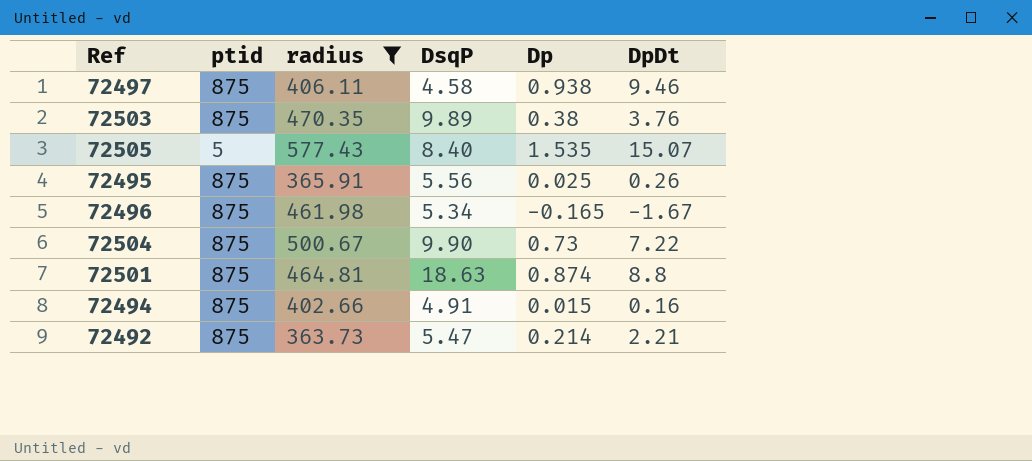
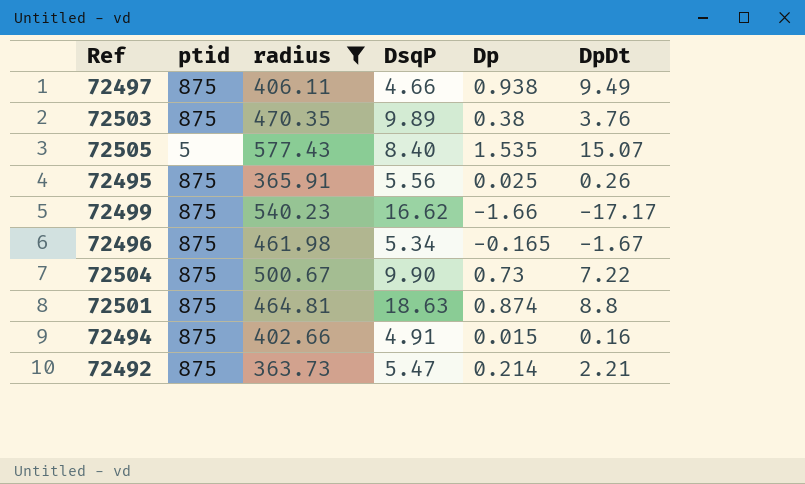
72497 | DsqP: 4.58 -> 4.66
72497 | DpDt: 9.46 -> 9.49
row 72499: none -> 875 | 540.23 | 16.62 | -1.66 | -17.17

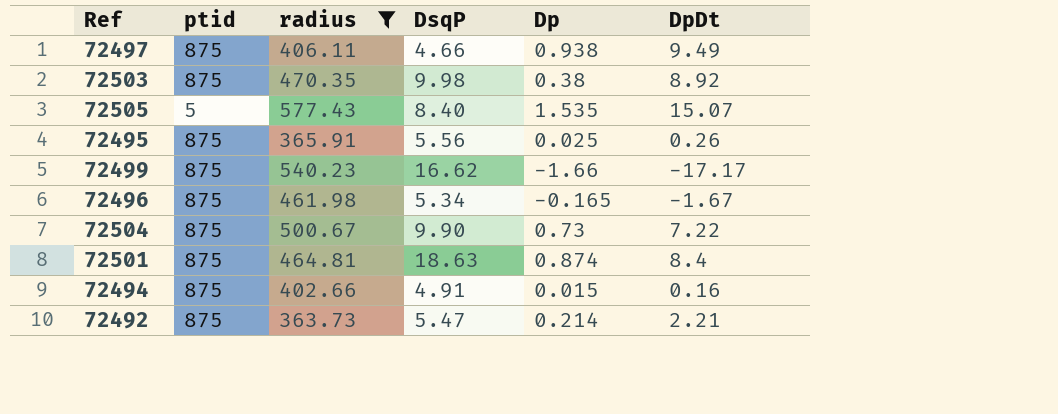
72503 | DsqP: 9.89 -> 9.98
72503 | DpDt: 3.76 -> 8.92
72501 | DpDt: 8.8 -> 8.4

